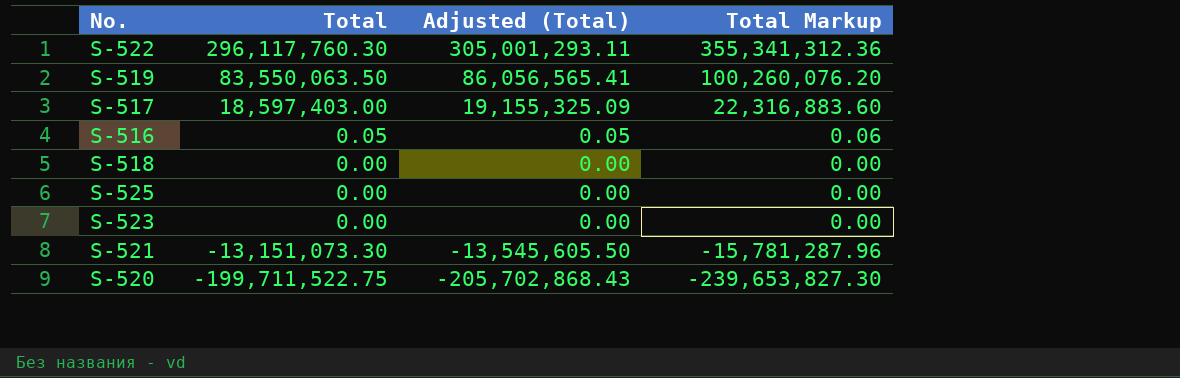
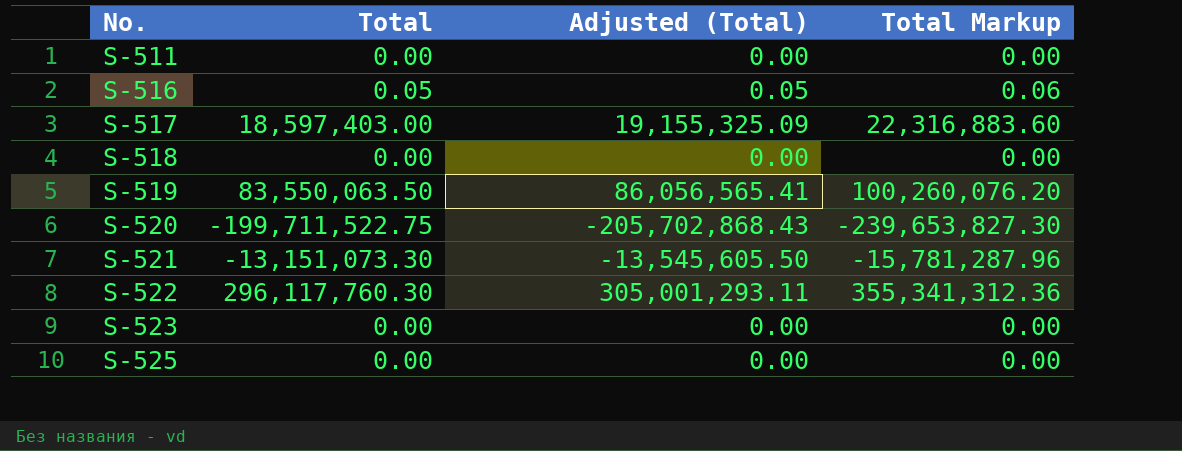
row order: Total descending -> No. ascending
row S-511: none -> 0.00 | 0.00 | 0.00

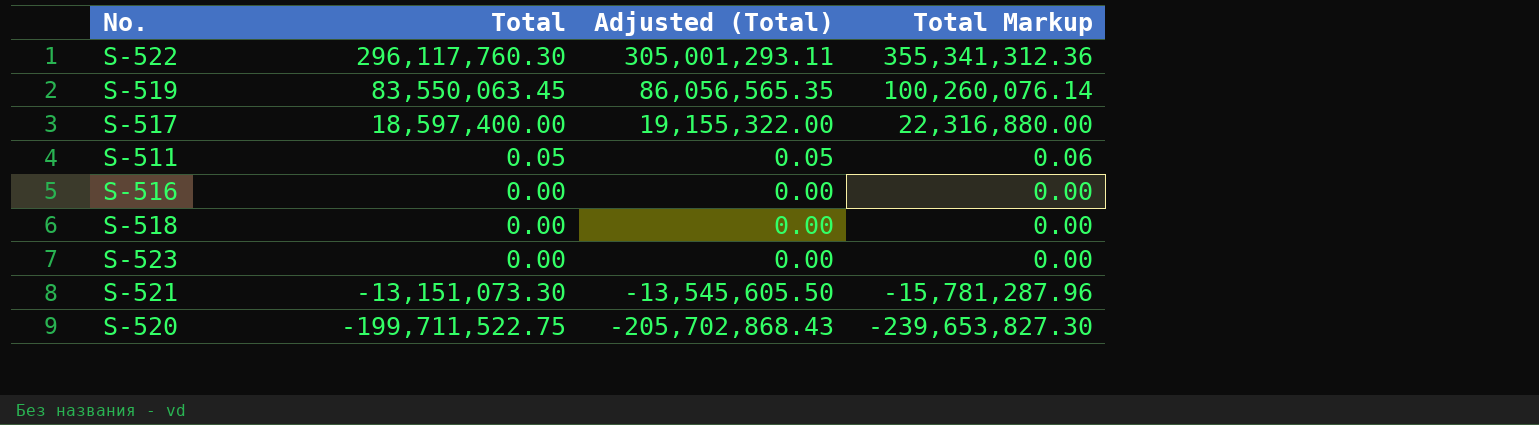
row order: No. ascending -> Total descending
row S-525: 0.00 | 0.00 | 0.00 -> none
S-519 | Total: 83,550,063.50 -> 83,550,063.45
S-519 | Adjusted (Total): 86,056,565.41 -> 86,056,565.35
S-519 | Total Markup: 100,260,076.20 -> 100,260,076.14
S-517 | Total: 18,597,403.00 -> 18,597,400.00
S-517 | Adjusted (Total): 19,155,325.09 -> 19,155,322.00
S-517 | Total Markup: 22,316,883.60 -> 22,316,880.00
S-511 | Total: 0.00 -> 0.05
S-511 | Adjusted (Total): 0.00 -> 0.05
S-511 | Total Markup: 0.00 -> 0.06
S-516 | Total: 0.05 -> 0.00
S-516 | Adjusted (Total): 0.05 -> 0.00
S-516 | Total Markup: 0.06 -> 0.00

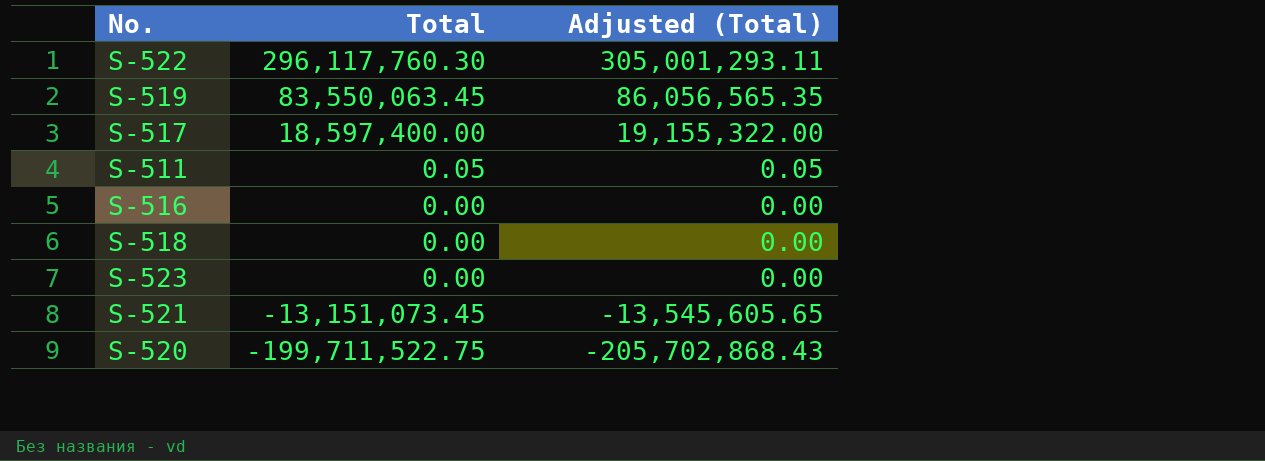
column Total Markup | formula: [Total] * 1.2 -> none
S-521 | Total: -13,151,073.30 -> -13,151,073.45
S-521 | Adjusted (Total): -13,545,605.50 -> -13,545,605.65

